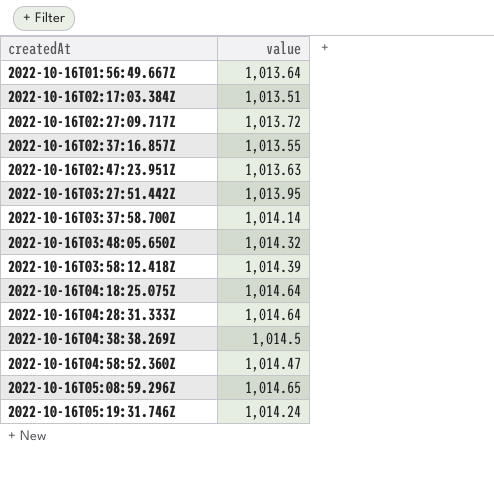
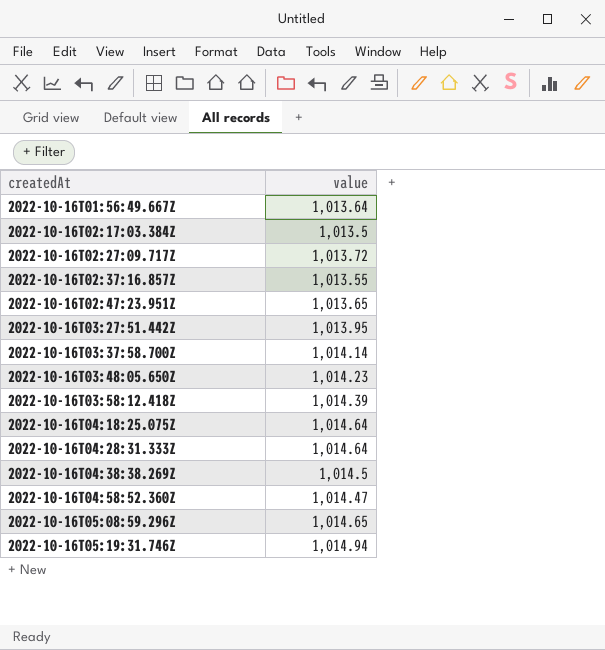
2022-10-16T02:17:03.384Z | value: 1,013.51 -> 1,013.5
2022-10-16T02:47:23.951Z | value: 1,013.63 -> 1,013.65
2022-10-16T03:48:05.650Z | value: 1,014.32 -> 1,014.23
2022-10-16T05:19:31.746Z | value: 1,014.24 -> 1,014.94

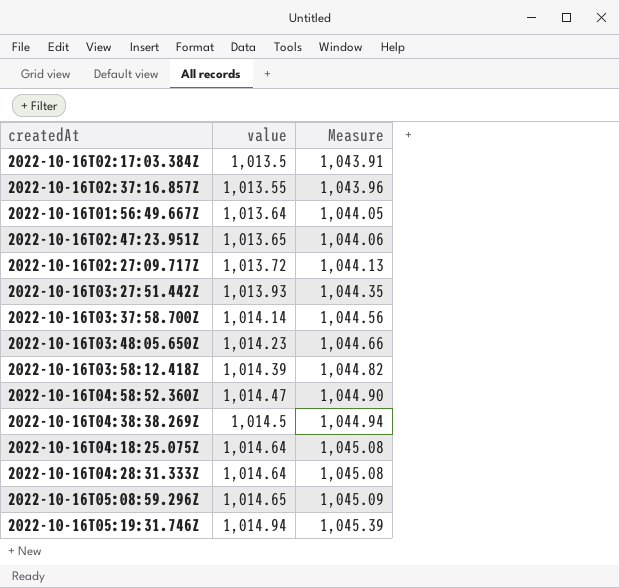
row order: createdAt ascending -> value ascending
column Measure | formula: none -> [value] * 1.03
2022-10-16T03:27:51.442Z | value: 1,013.95 -> 1,013.93

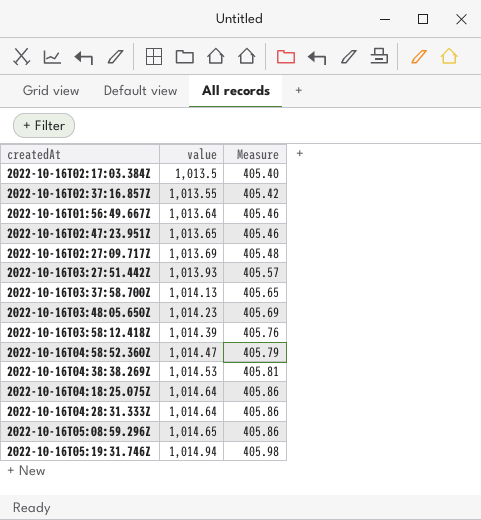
column Measure | formula: [value] * 1.03 -> [value] * 0.4
2022-10-16T02:27:09.717Z | value: 1,013.72 -> 1,013.69
2022-10-16T03:37:58.700Z | value: 1,014.14 -> 1,014.13
2022-10-16T04:38:38.269Z | value: 1,014.5 -> 1,014.53

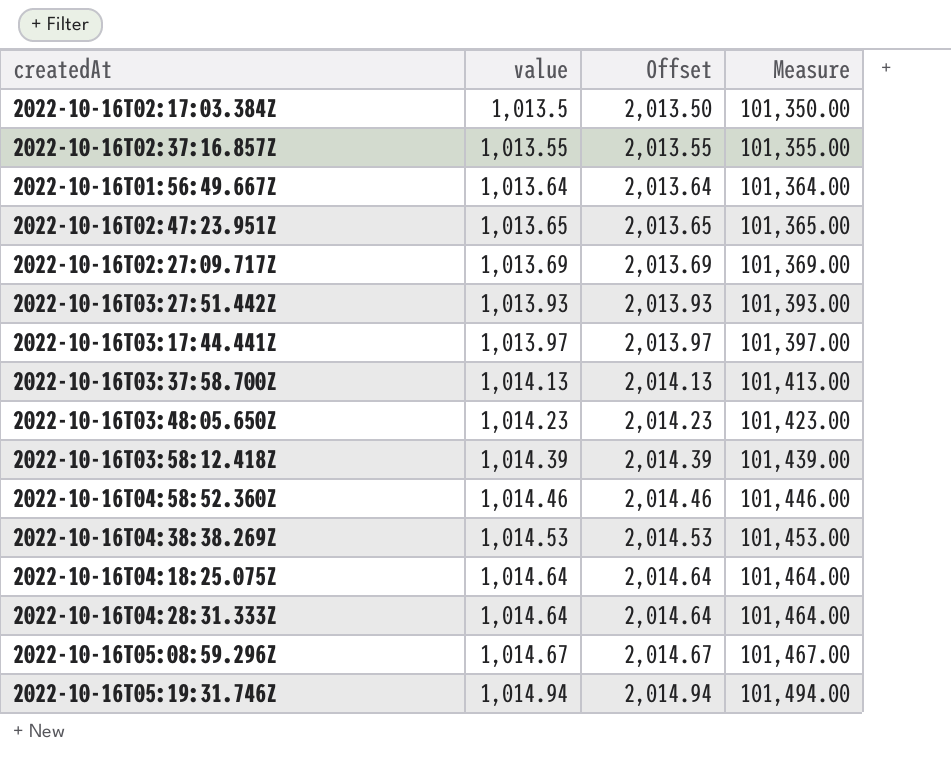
column Offset | formula: none -> [value] + 1000
column Measure | formula: [value] * 0.4 -> [value] * 100
row 2022-10-16T03:17:44.441Z: none -> 1,013.97 | 2,013.97 | 101,397.00
2022-10-16T04:58:52.360Z | value: 1,014.47 -> 1,014.46
2022-10-16T05:08:59.296Z | value: 1,014.65 -> 1,014.67

